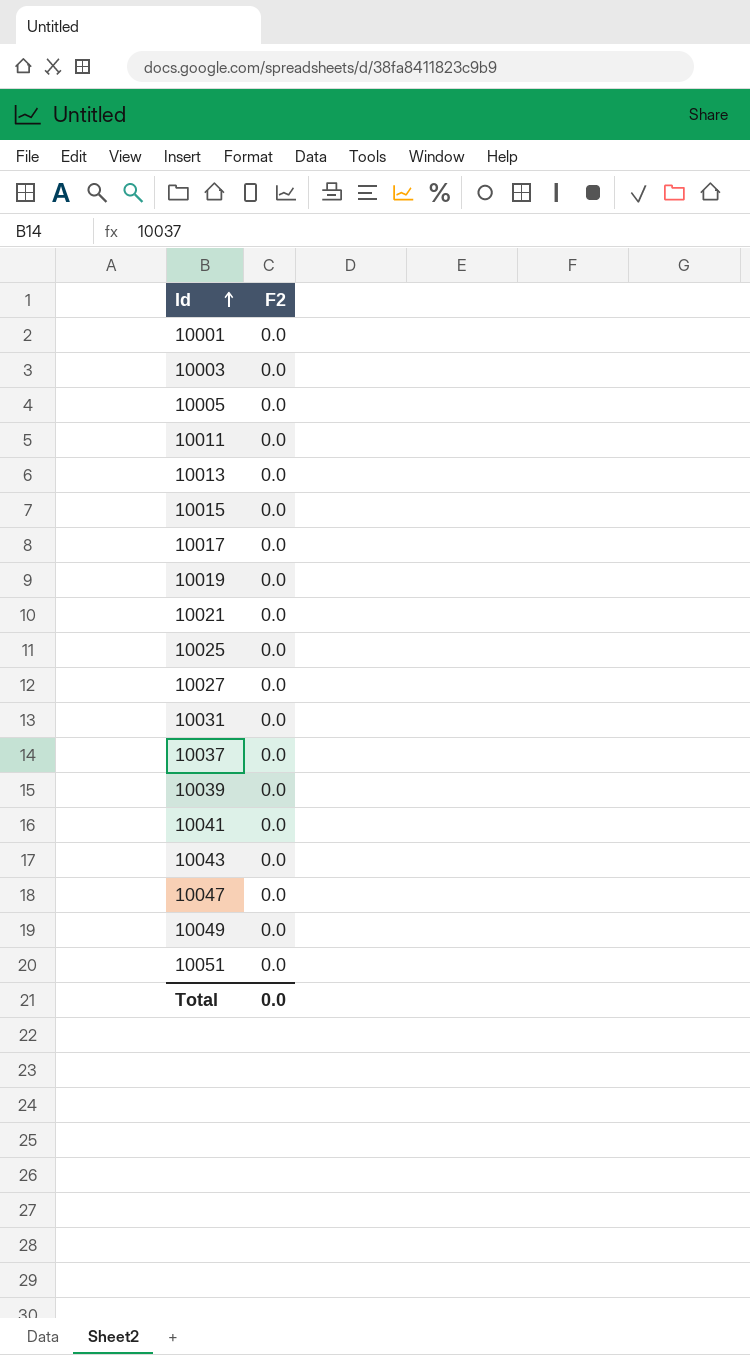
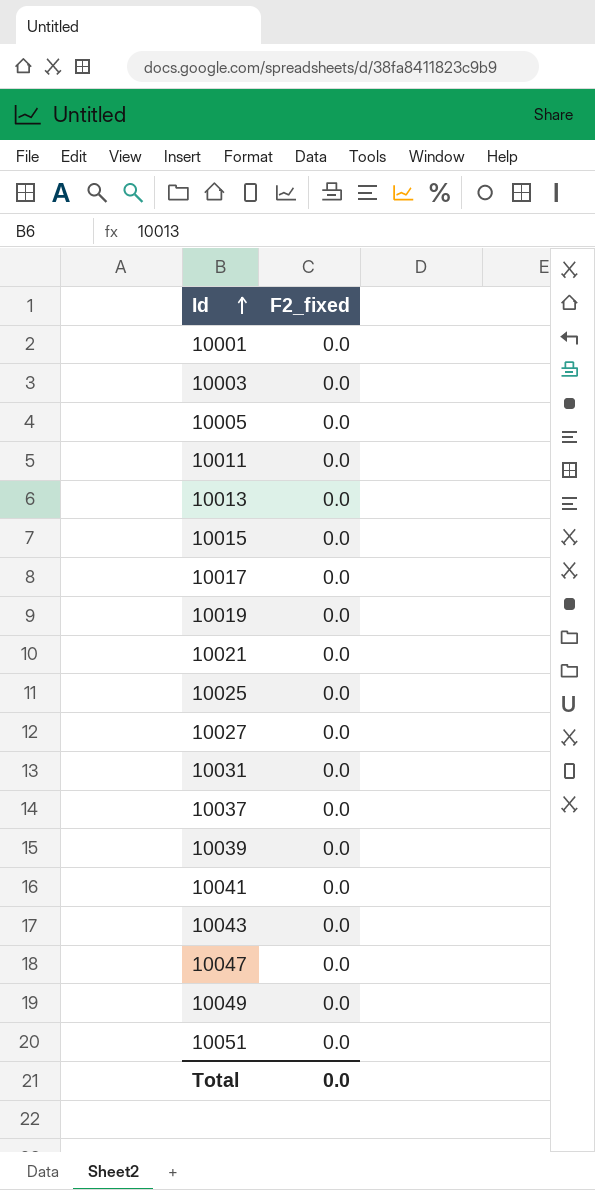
column name: F2 -> F2_fixed

